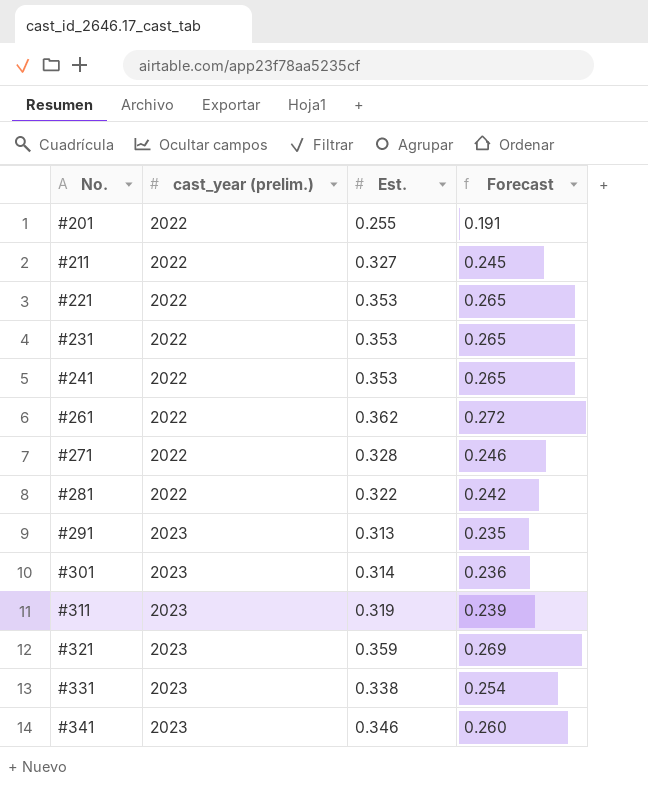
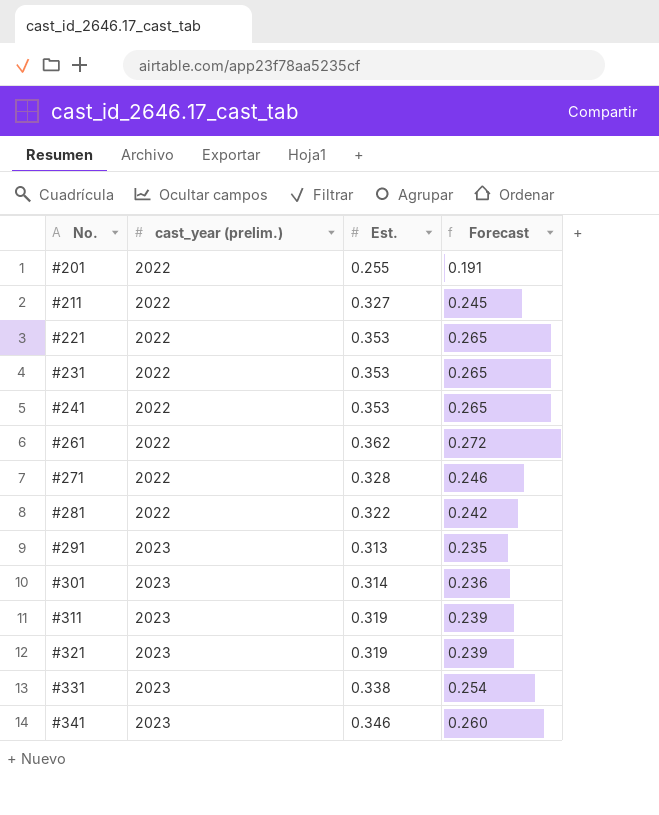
#321 | Est.: 0.359 -> 0.319
#321 | Forecast: 0.269 -> 0.239

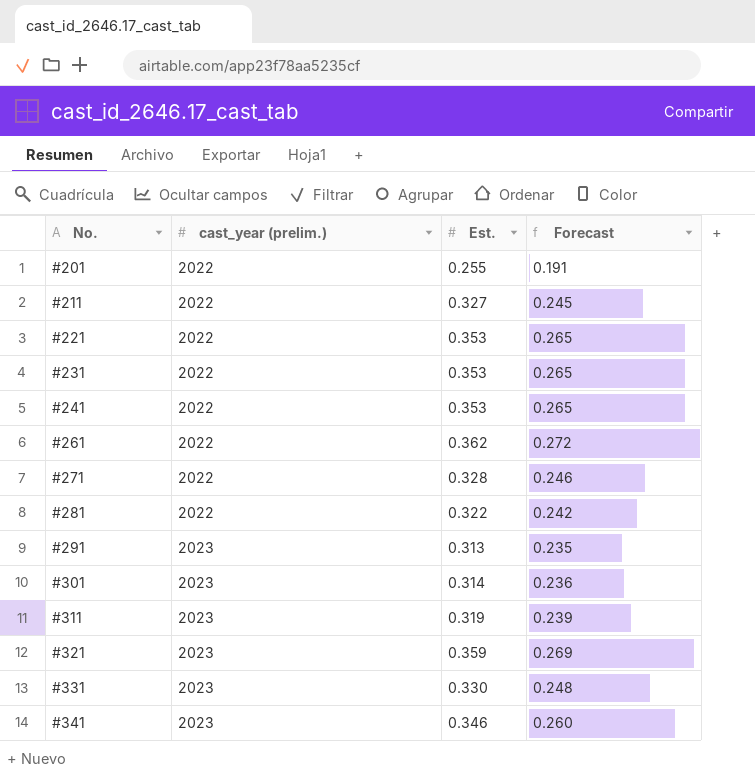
#321 | Est.: 0.319 -> 0.359
#321 | Forecast: 0.239 -> 0.269
#331 | Est.: 0.338 -> 0.330
#331 | Forecast: 0.254 -> 0.248

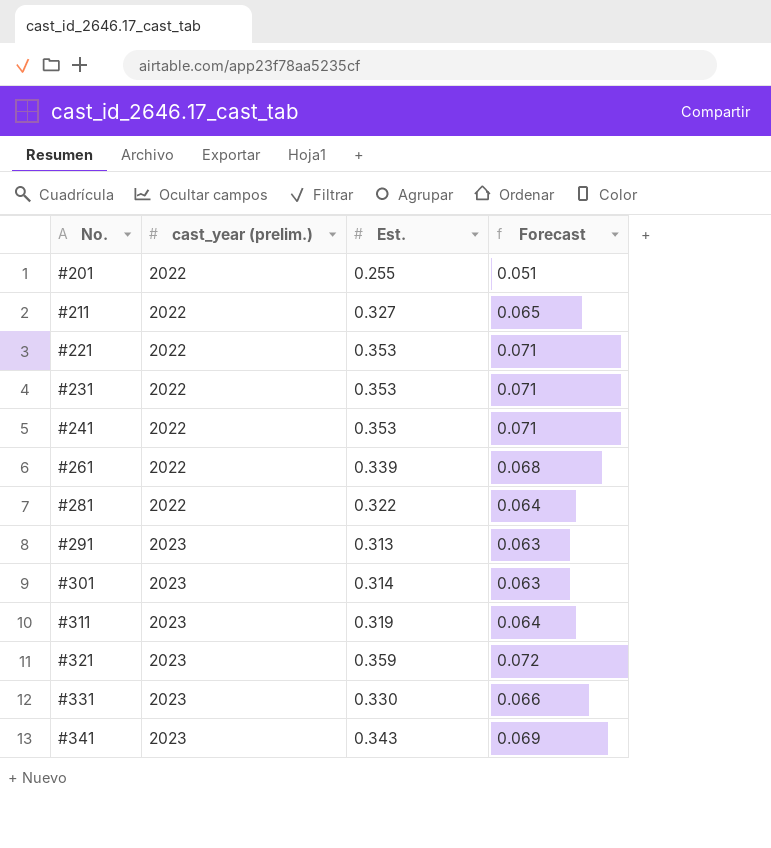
column Forecast | formula: [Est.] * 0.75 -> [Est.] * 0.2
row #271: 2022 | 0.328 | 0.246 -> none
#261 | Est.: 0.362 -> 0.339
#341 | Est.: 0.346 -> 0.343

